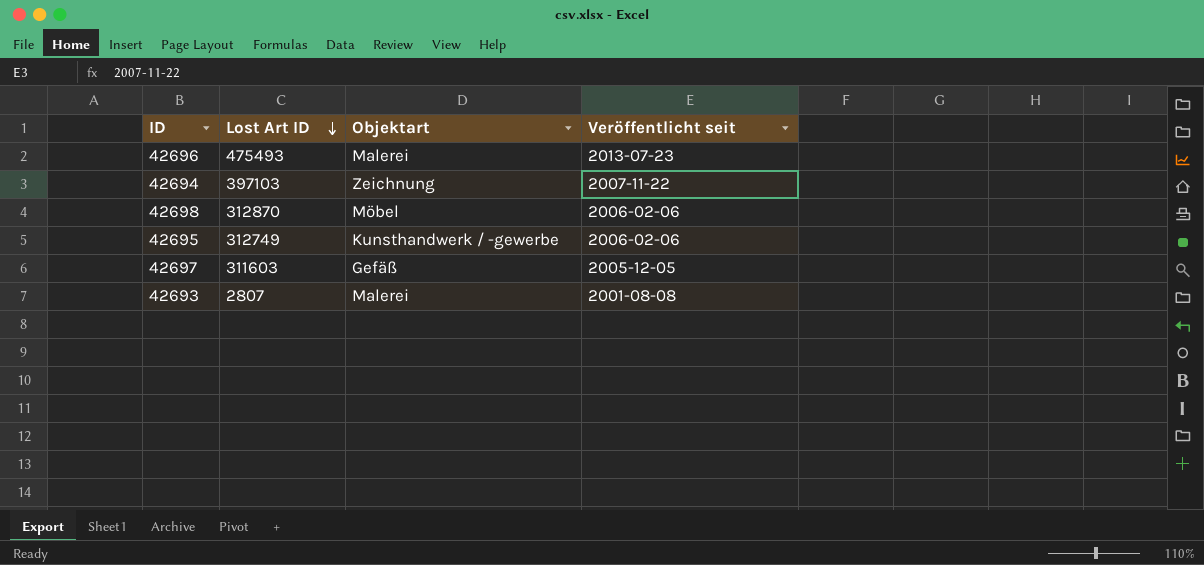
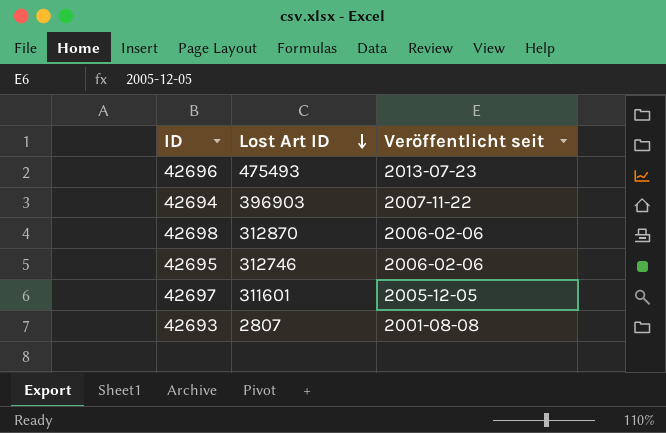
column Objektart | position: 3 -> none
42694 | Lost Art ID: 397103 -> 396903
42695 | Lost Art ID: 312749 -> 312746
42697 | Lost Art ID: 311603 -> 311601

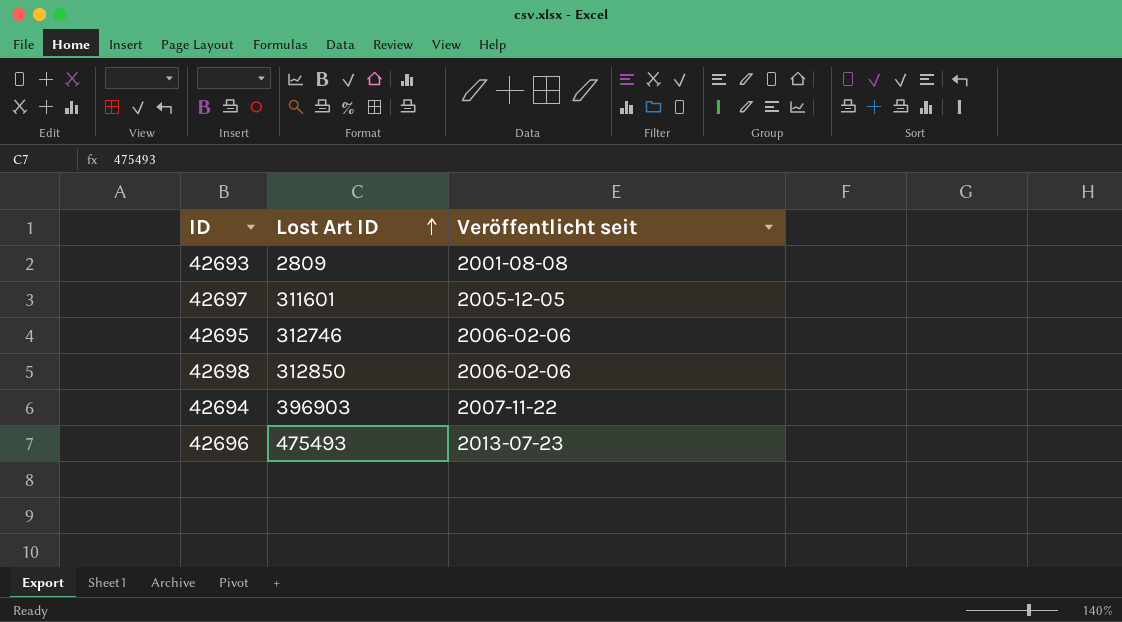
row order: Lost Art ID descending -> Lost Art ID ascending
42693 | Lost Art ID: 2807 -> 2809
42698 | Lost Art ID: 312870 -> 312850

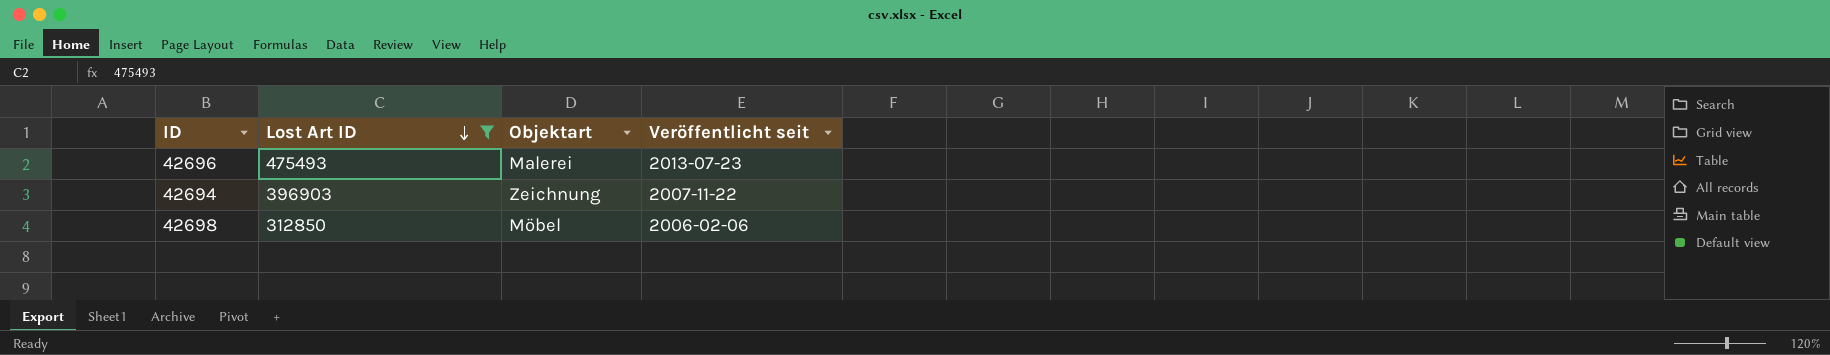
filter: none -> Lost Art ID >= 312850
row order: Lost Art ID ascending -> Lost Art ID descending
column Objektart | position: none -> 3

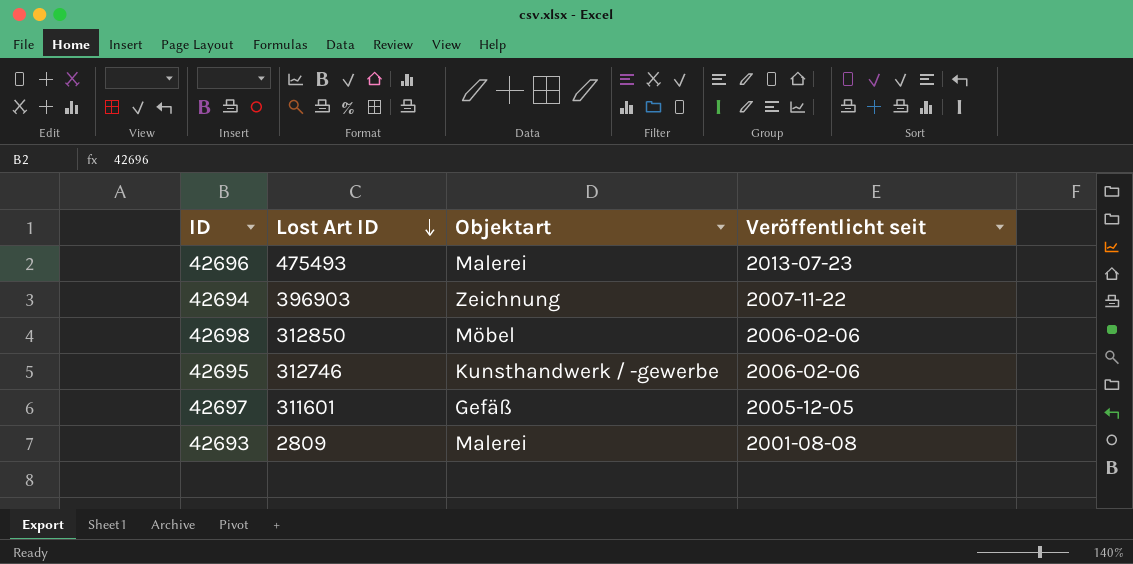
filter: Lost Art ID >= 312850 -> none

